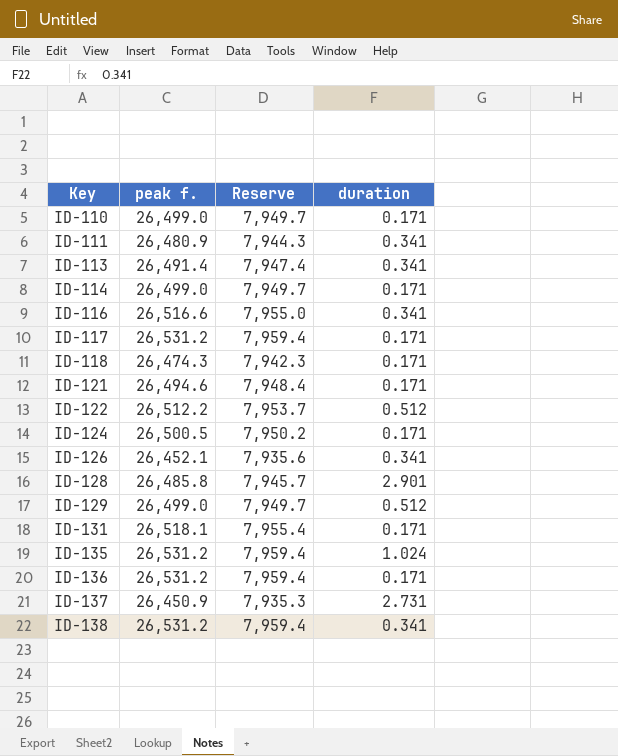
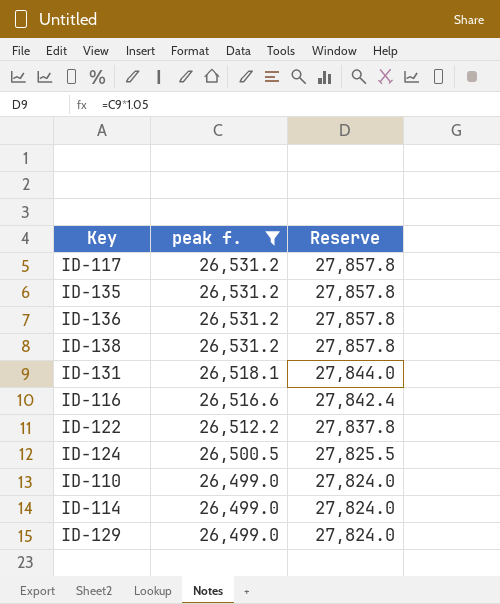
filter: none -> peak f. >= 26,499.0
row order: Key ascending -> peak f. descending
column duration | position: 4 -> none
column Reserve | formula: [peak f.] * 0.3 -> [peak f.] * 1.05

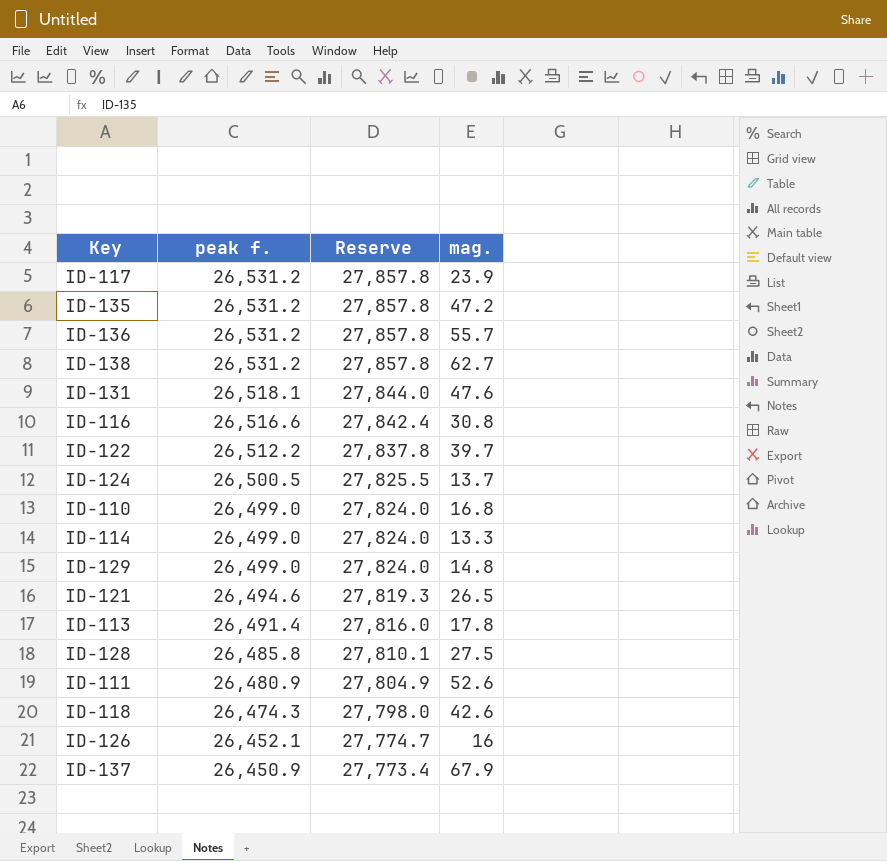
filter: peak f. >= 26,499.0 -> none
column mag. | position: none -> 4

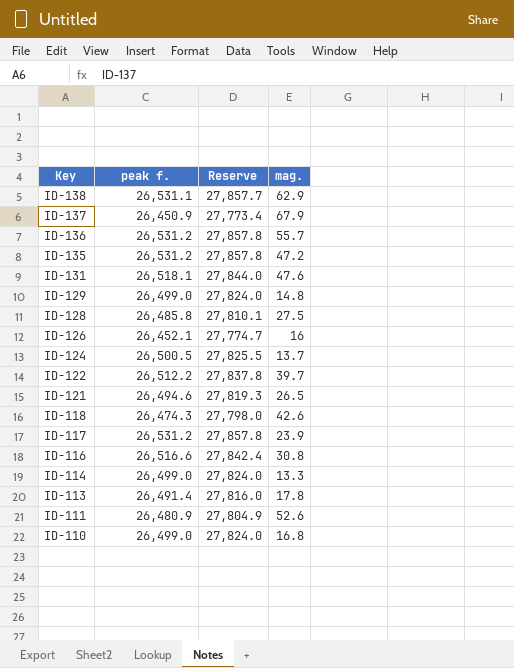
row order: peak f. descending -> Key descending
ID-138 | peak f.: 26,531.2 -> 26,531.1
ID-138 | Reserve: 27,857.8 -> 27,857.7
ID-138 | mag.: 62.7 -> 62.9

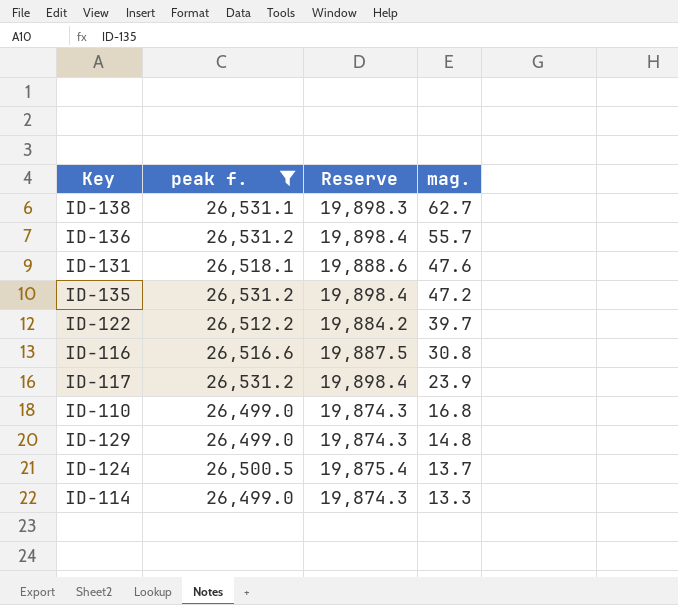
filter: none -> peak f. >= 26,499.0
row order: Key descending -> mag. descending
column Reserve | formula: [peak f.] * 1.05 -> [peak f.] * 0.75
ID-138 | mag.: 62.9 -> 62.7

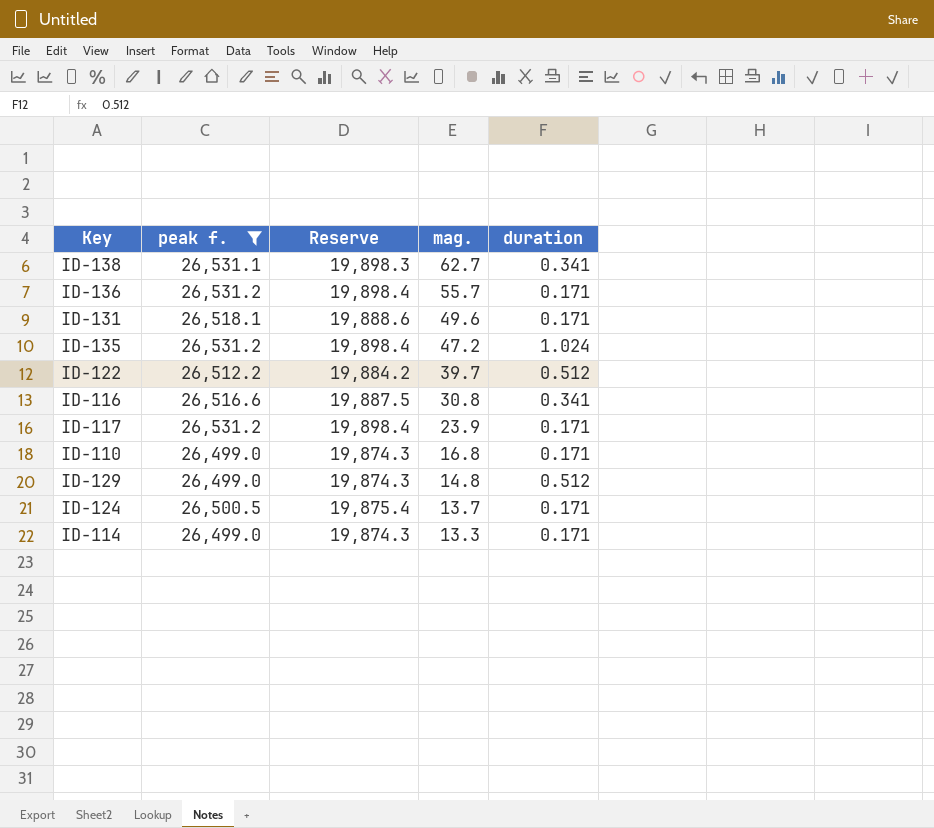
column duration | position: none -> 5
ID-131 | mag.: 47.6 -> 49.6

